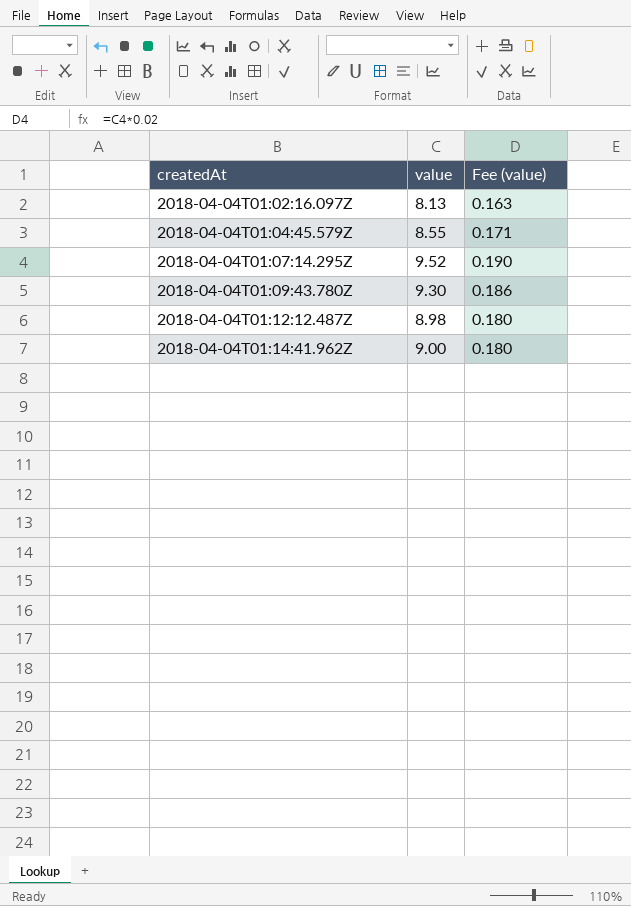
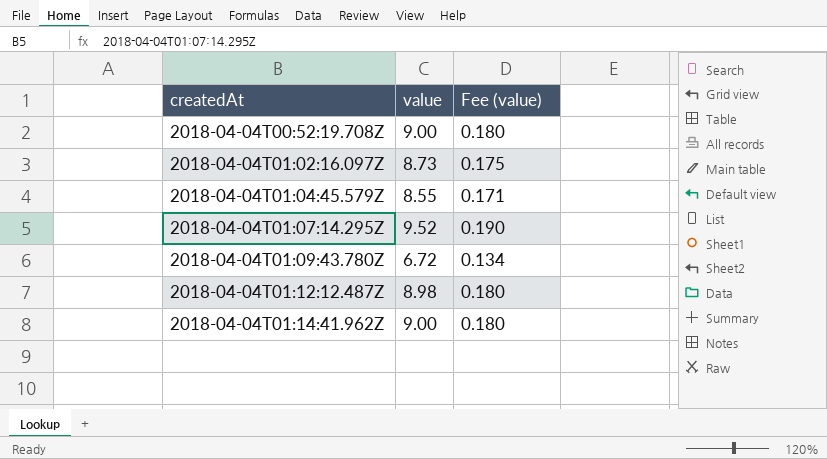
row 2018-04-04T00:52:19.708Z: none -> 9.00 | 0.180
2018-04-04T01:02:16.097Z | value: 8.13 -> 8.73
2018-04-04T01:02:16.097Z | Fee (value): 0.163 -> 0.175
2018-04-04T01:09:43.780Z | value: 9.30 -> 6.72
2018-04-04T01:09:43.780Z | Fee (value): 0.186 -> 0.134

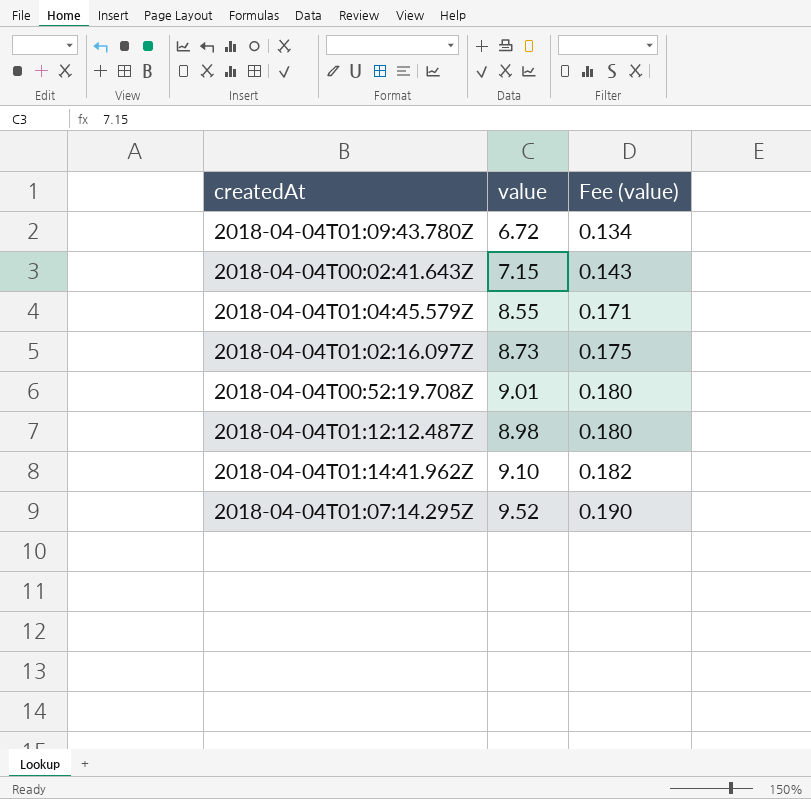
row order: createdAt ascending -> Fee (value) ascending
row 2018-04-04T00:02:41.643Z: none -> 7.15 | 0.143
2018-04-04T00:52:19.708Z | value: 9.00 -> 9.01
2018-04-04T01:14:41.962Z | value: 9.00 -> 9.10
2018-04-04T01:14:41.962Z | Fee (value): 0.180 -> 0.182

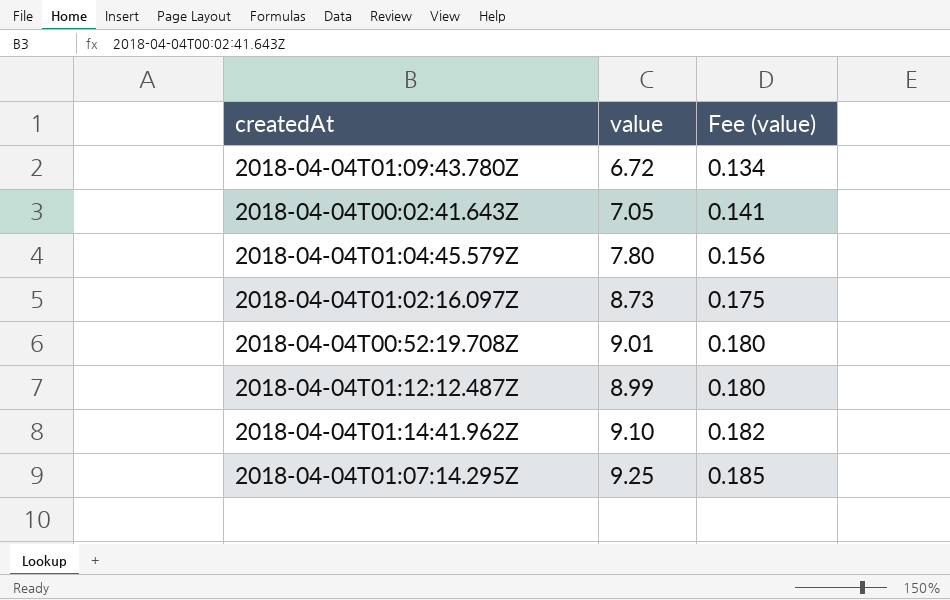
2018-04-04T00:02:41.643Z | value: 7.15 -> 7.05
2018-04-04T00:02:41.643Z | Fee (value): 0.143 -> 0.141
2018-04-04T01:04:45.579Z | value: 8.55 -> 7.80
2018-04-04T01:04:45.579Z | Fee (value): 0.171 -> 0.156
2018-04-04T01:12:12.487Z | value: 8.98 -> 8.99
2018-04-04T01:07:14.295Z | value: 9.52 -> 9.25
2018-04-04T01:07:14.295Z | Fee (value): 0.190 -> 0.185

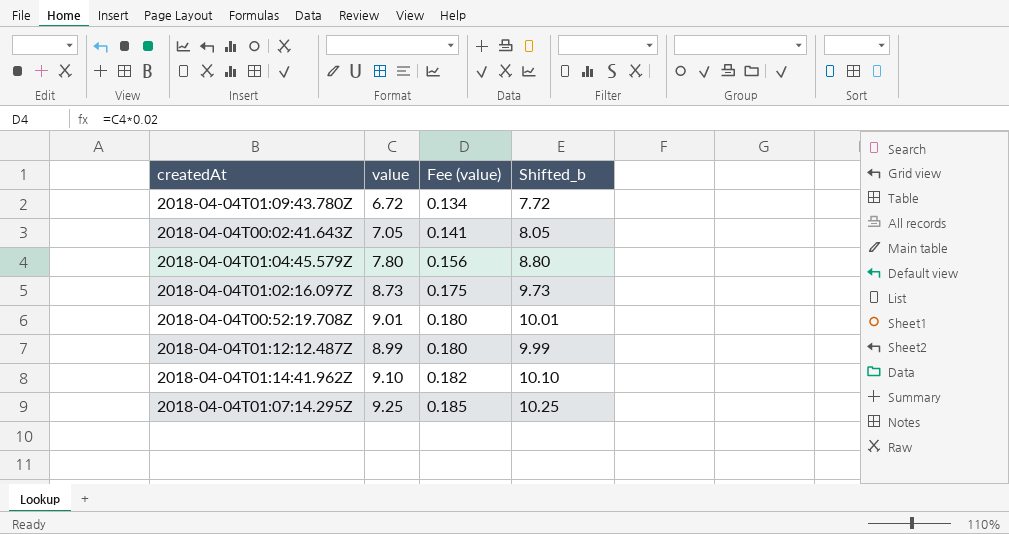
column Shifted_b | formula: none -> [value] + 1

